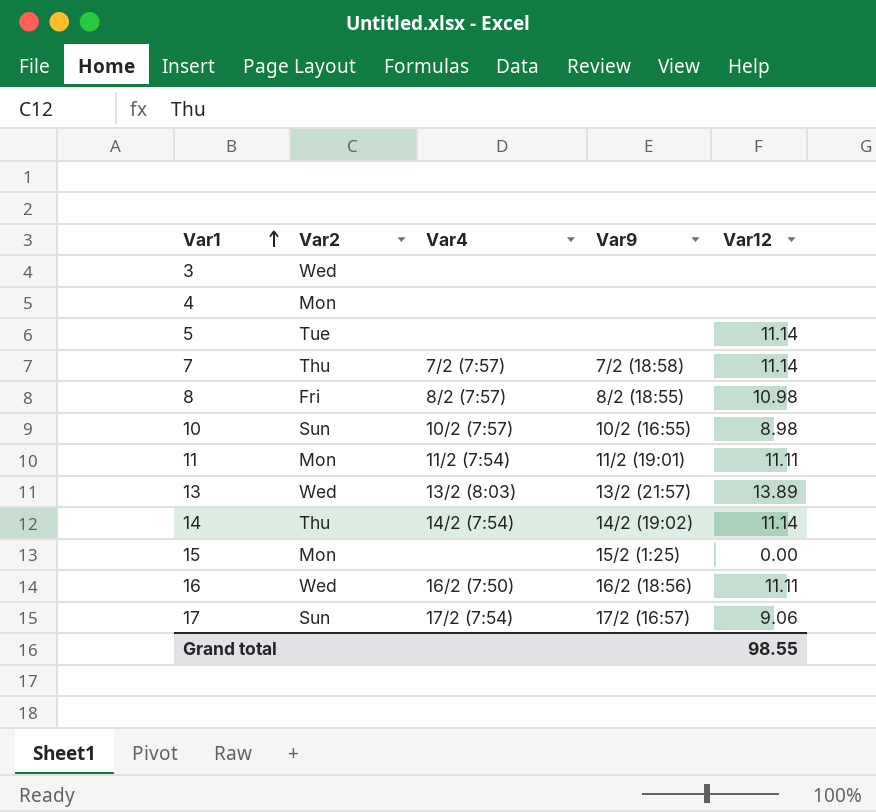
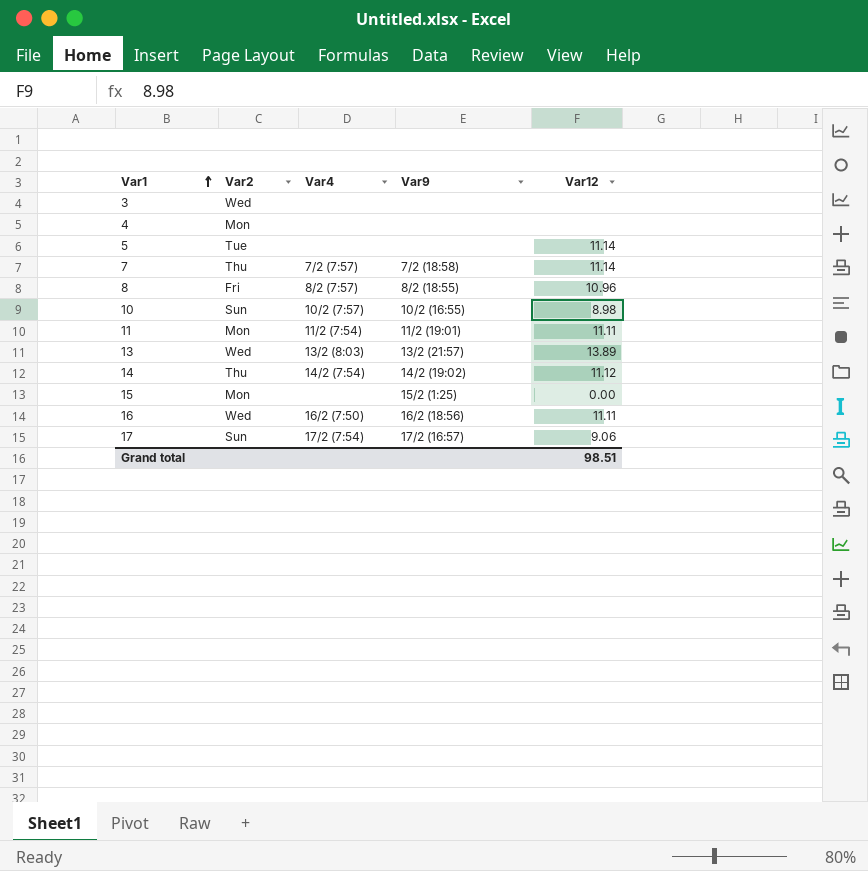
8 | Var12: 10.98 -> 10.96
14 | Var12: 11.14 -> 11.12
Grand total | Var12: 98.55 -> 98.51

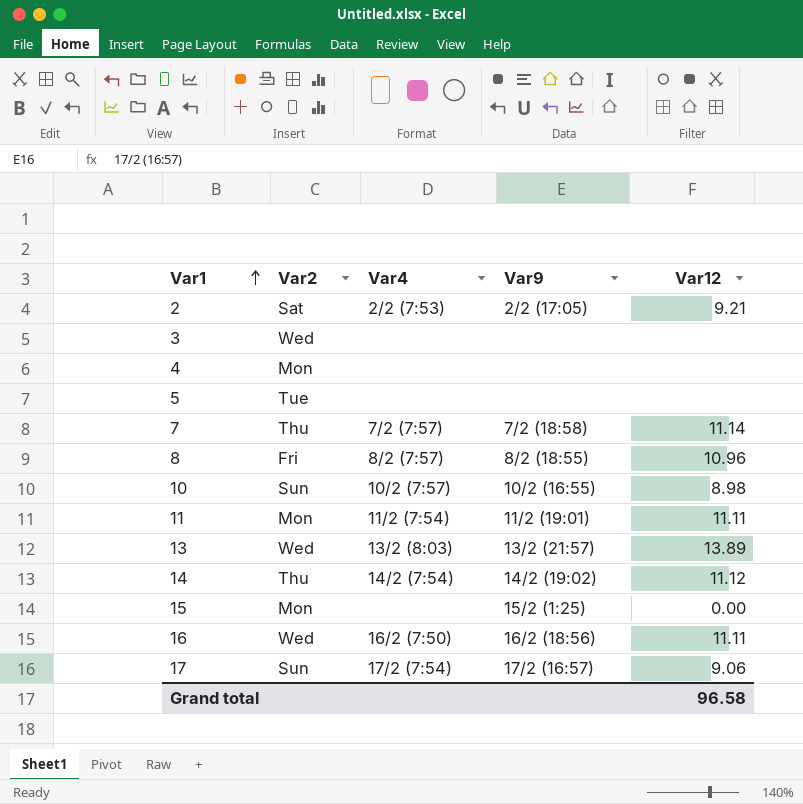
row 2: none -> Sat | 2/2 (7:53) | 2/2 (17:05) | 9.21
5 | Var12: 11.14 -> none
Grand total | Var12: 98.51 -> 96.58

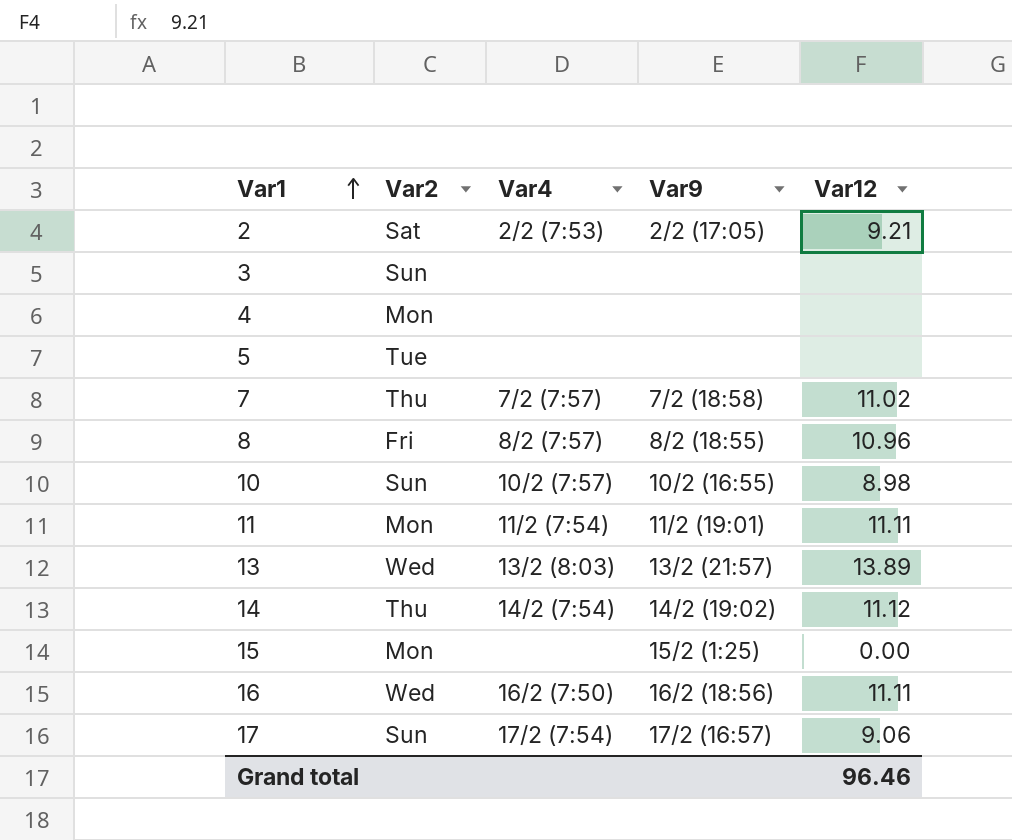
3 | Var2: Wed -> Sun
7 | Var12: 11.14 -> 11.02
Grand total | Var12: 96.58 -> 96.46

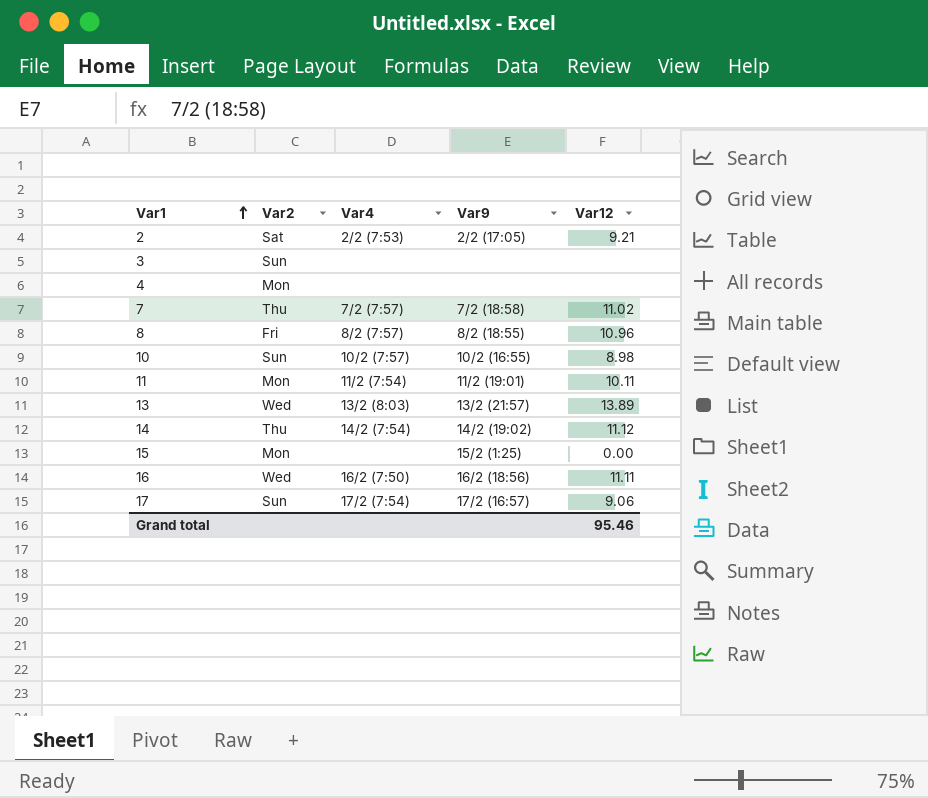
row 5: Tue | none | none | none -> none
11 | Var12: 11.11 -> 10.11
Grand total | Var12: 96.46 -> 95.46

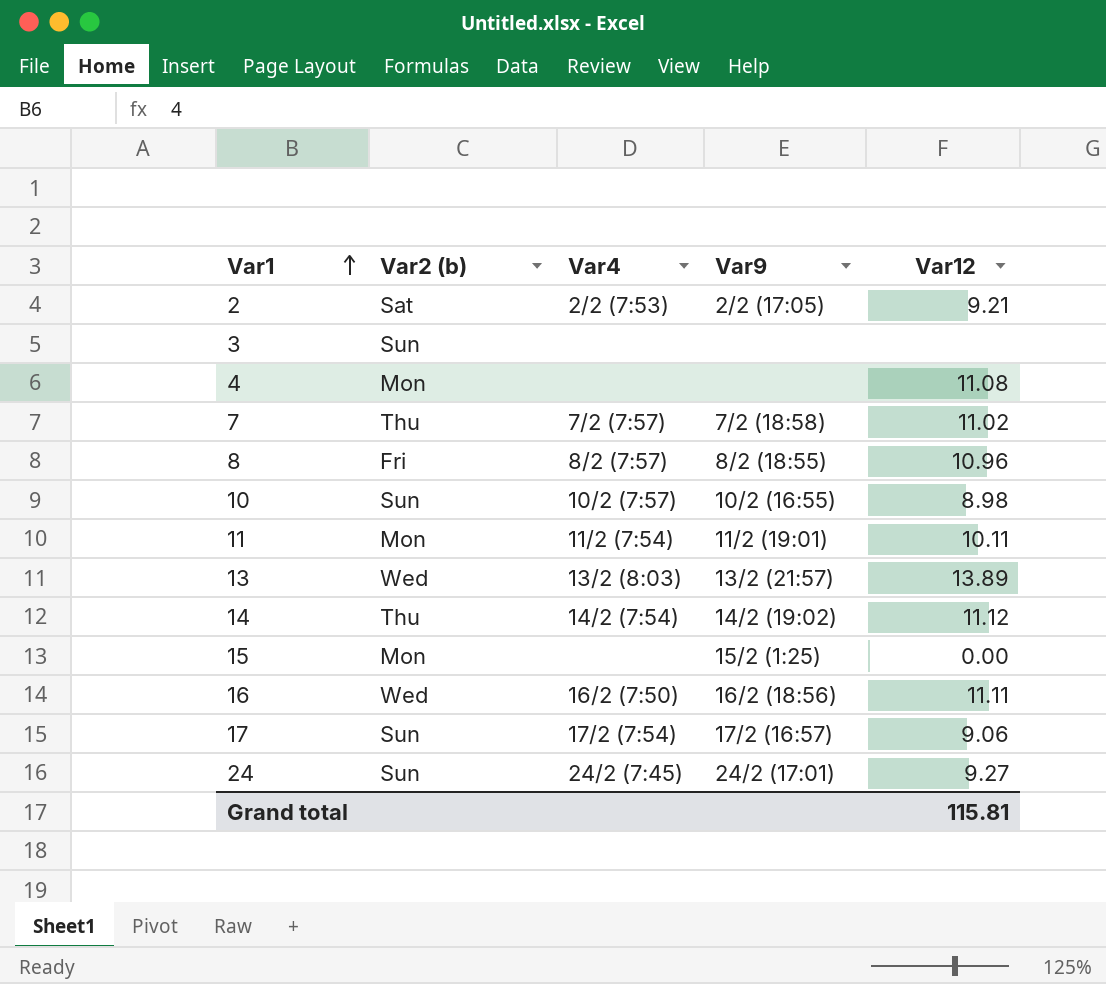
column name: Var2 -> Var2 (b)
4 | Var12: none -> 11.08
row 24: none -> Sun | 24/2 (7:45) | 24/2 (17:01) | 9.27
Grand total | Var12: 95.46 -> 115.81

